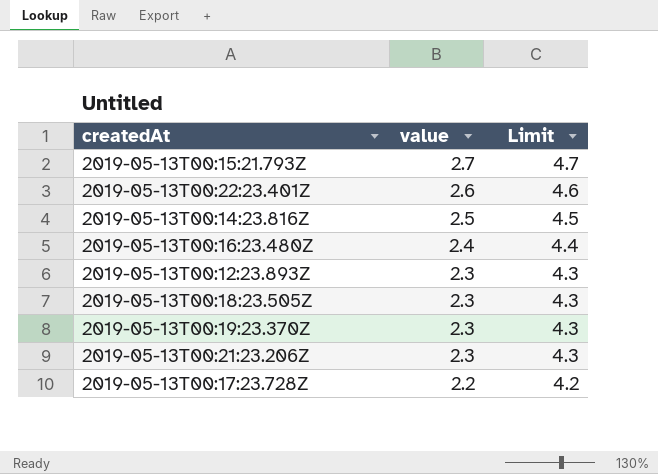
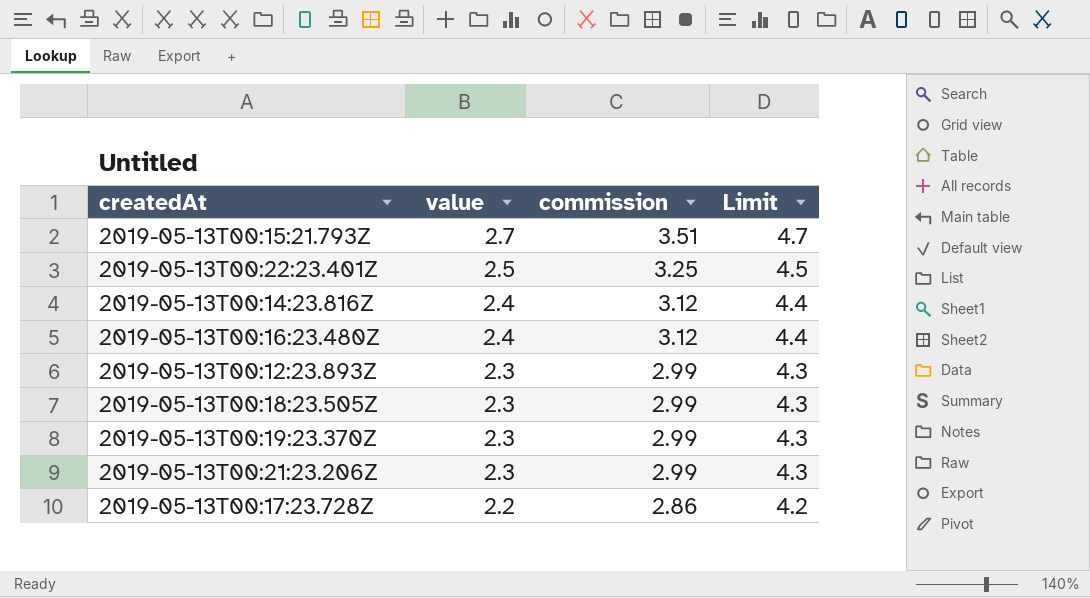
column commission | formula: none -> [value] * 1.3
2019-05-13T00:22:23.401Z | value: 2.6 -> 2.5
2019-05-13T00:22:23.401Z | Limit: 4.6 -> 4.5
2019-05-13T00:14:23.816Z | value: 2.5 -> 2.4
2019-05-13T00:14:23.816Z | Limit: 4.5 -> 4.4

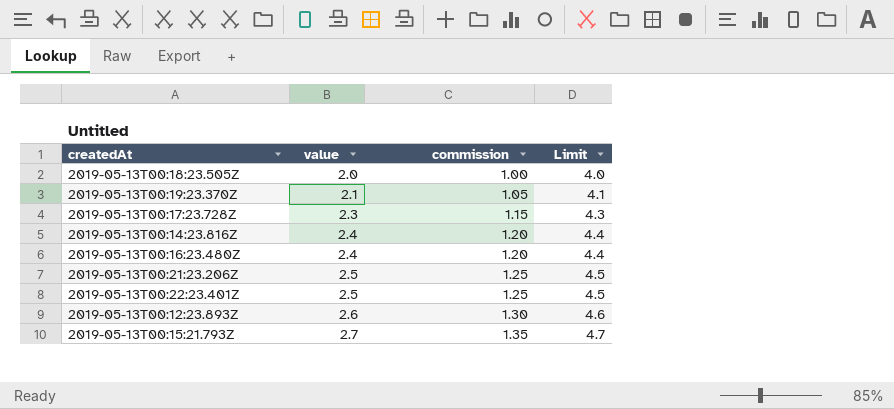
row order: value descending -> value ascending
column commission | formula: [value] * 1.3 -> [value] * 0.5
2019-05-13T00:18:23.505Z | value: 2.3 -> 2.0
2019-05-13T00:18:23.505Z | Limit: 4.3 -> 4.0
2019-05-13T00:19:23.370Z | value: 2.3 -> 2.1
2019-05-13T00:19:23.370Z | Limit: 4.3 -> 4.1
2019-05-13T00:17:23.728Z | value: 2.2 -> 2.3
2019-05-13T00:17:23.728Z | Limit: 4.2 -> 4.3
2019-05-13T00:21:23.206Z | value: 2.3 -> 2.5
2019-05-13T00:21:23.206Z | Limit: 4.3 -> 4.5
2019-05-13T00:12:23.893Z | value: 2.3 -> 2.6
2019-05-13T00:12:23.893Z | Limit: 4.3 -> 4.6

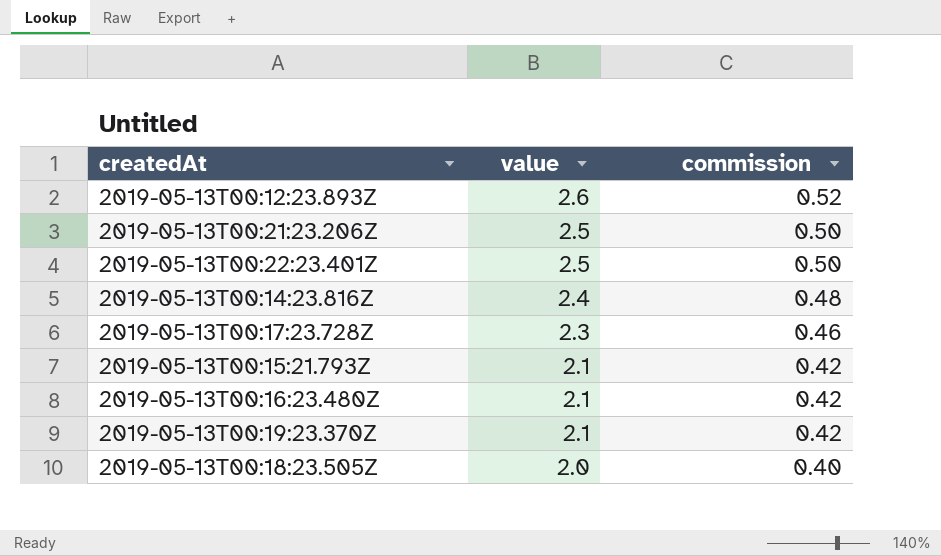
row order: value ascending -> value descending
column Limit | formula: [value] + 2 -> none
column commission | formula: [value] * 0.5 -> [value] * 0.2
2019-05-13T00:15:21.793Z | value: 2.7 -> 2.1
2019-05-13T00:16:23.480Z | value: 2.4 -> 2.1

